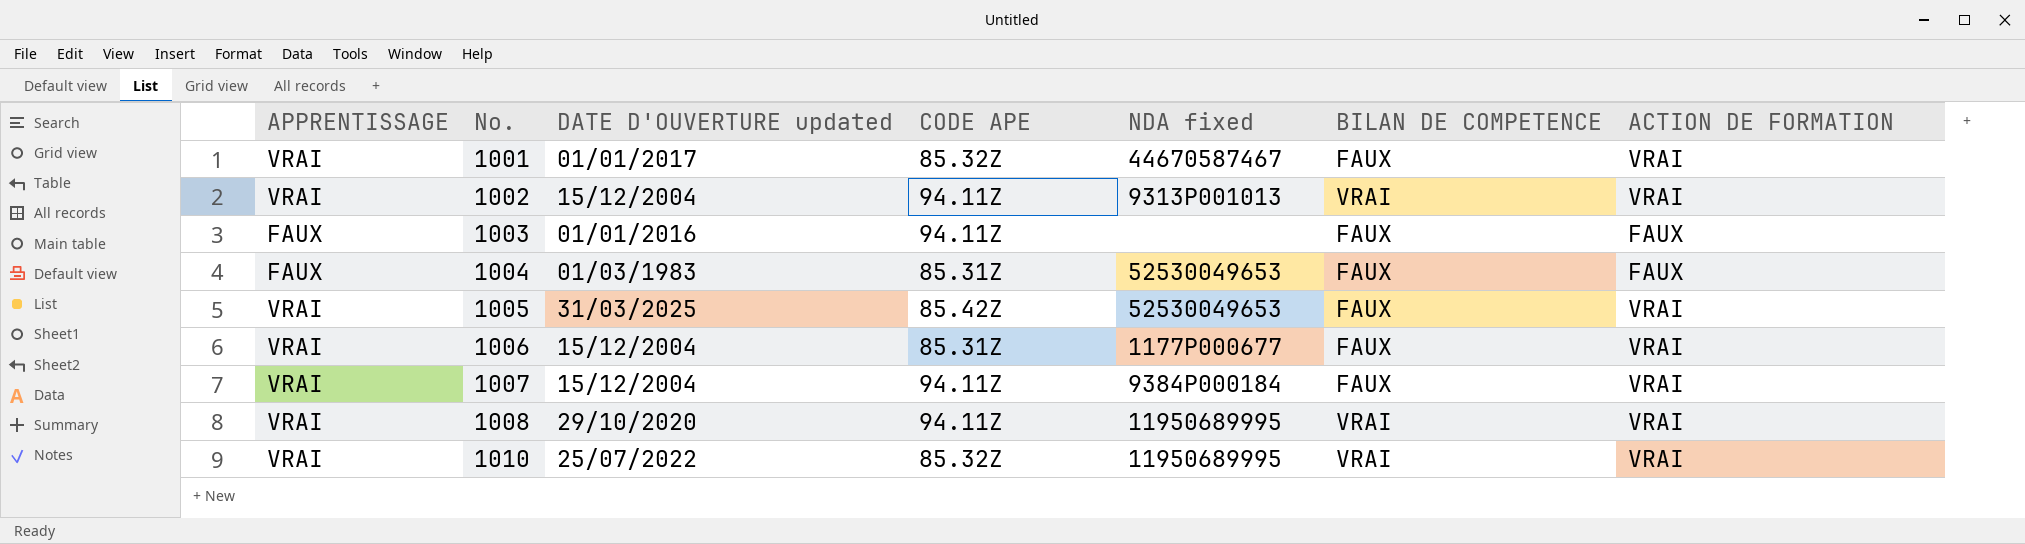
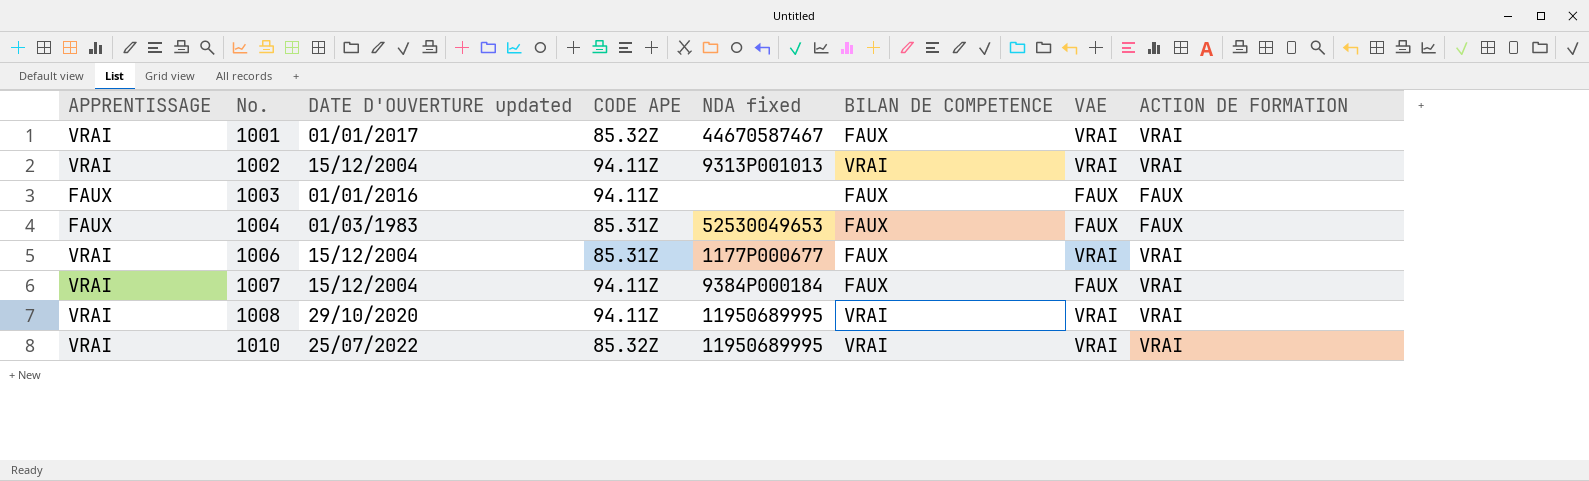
column VAE | position: none -> 7
row 1005: VRAI | 31/03/2025 | 85.42Z | 52530049653 | FAUX | VRAI -> none

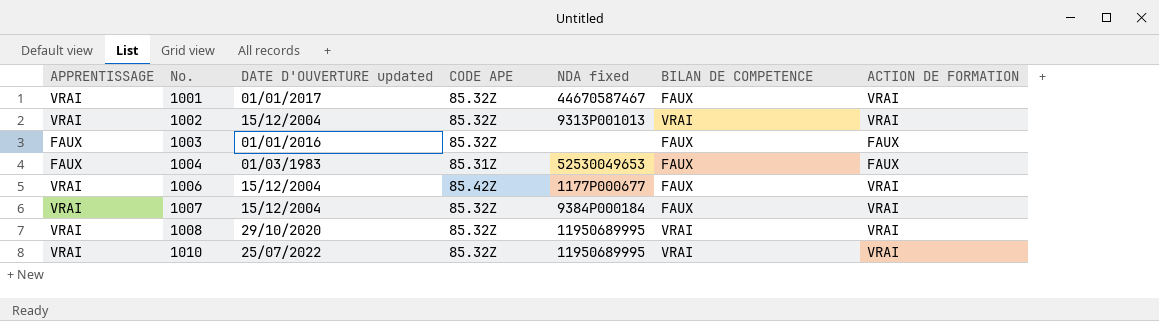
column VAE | position: 7 -> none
1002 | CODE APE: 94.11Z -> 85.32Z
1003 | CODE APE: 94.11Z -> 85.32Z
1006 | CODE APE: 85.31Z -> 85.42Z
1007 | CODE APE: 94.11Z -> 85.32Z
1008 | CODE APE: 94.11Z -> 85.32Z

